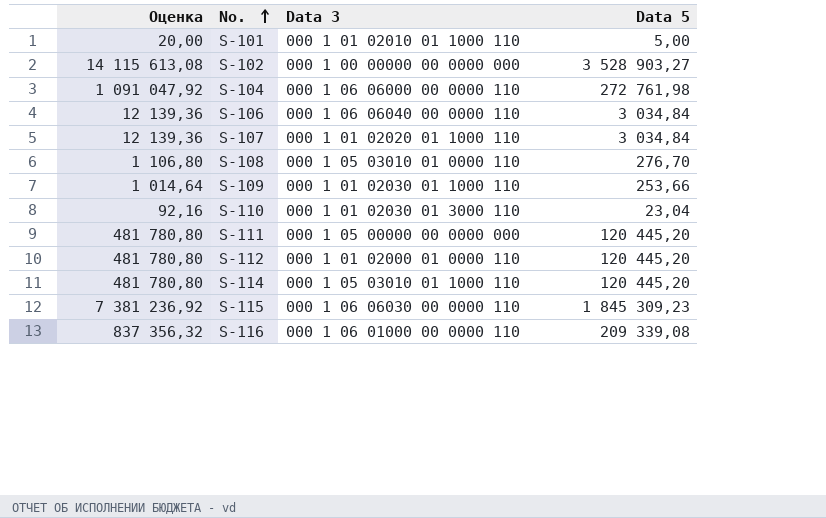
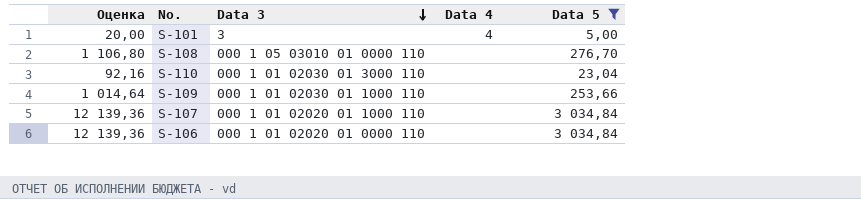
filter: none -> Data 5 <= 3 034,84
row order: No. ascending -> Data 3 descending
column Data 4 | position: none -> 4
S-101 | Data 3: 000 1 01 02010 01 1000 110 -> 3
S-106 | Data 3: 000 1 06 06040 00 0000 110 -> 000 1 01 02020 01 0000 110

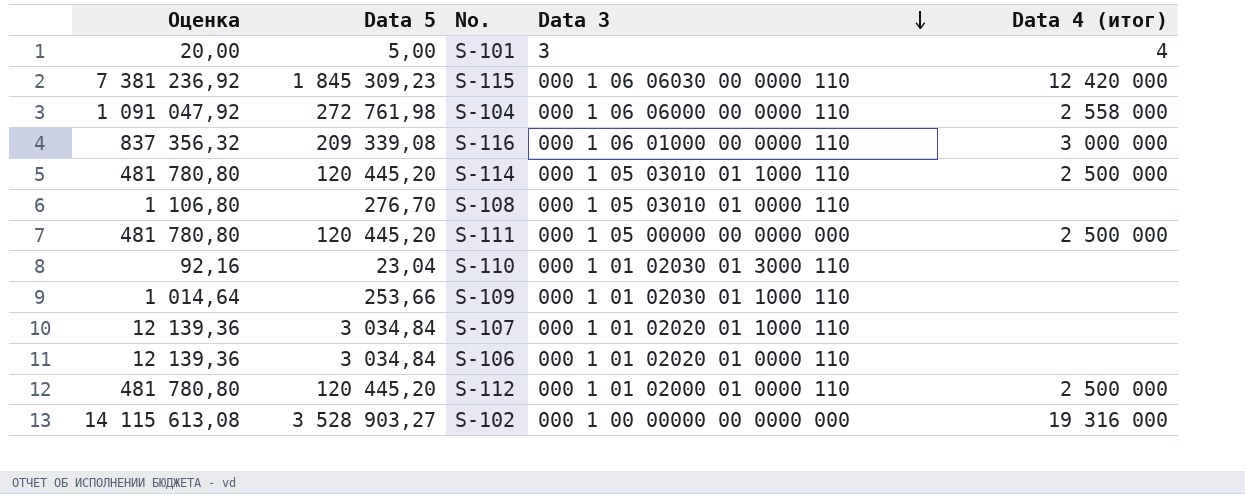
filter: Data 5 <= 3 034,84 -> none
column Data 5 | position: 5 -> 2
column name: Data 4 -> Data 4 (итог)

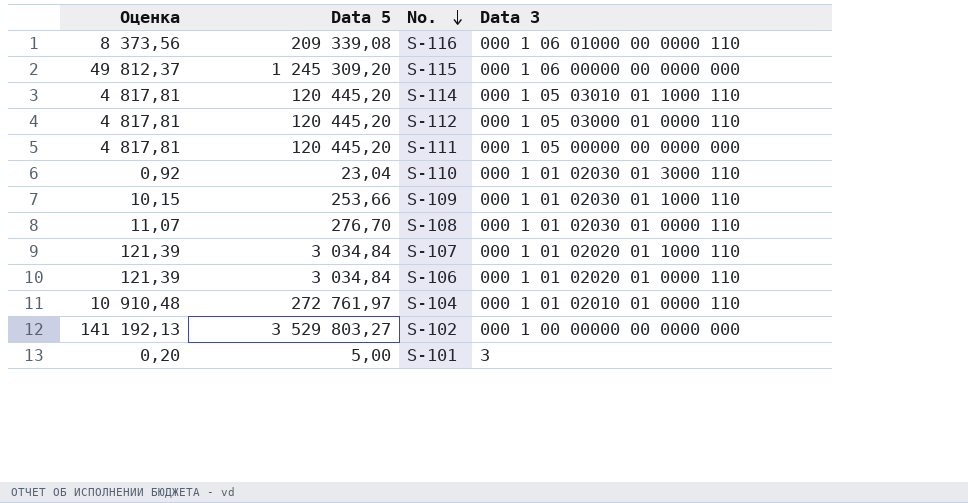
row order: Data 3 descending -> No. descending
column Data 4 (итог) | position: 5 -> none
column Оценка | formula: [Data 5] * 4 -> [Data 5] * 0,04
S-115 | Data 5: 1 845 309,23 -> 1 245 309,20
S-115 | Data 3: 000 1 06 06030 00 0000 110 -> 000 1 06 00000 00 0000 000
S-112 | Data 3: 000 1 01 02000 01 0000 110 -> 000 1 05 03000 01 0000 110
S-108 | Data 3: 000 1 05 03010 01 0000 110 -> 000 1 01 02030 01 0000 110
S-104 | Data 5: 272 761,98 -> 272 761,97
S-104 | Data 3: 000 1 06 06000 00 0000 110 -> 000 1 01 02010 01 0000 110
S-102 | Data 5: 3 528 903,27 -> 3 529 803,27

